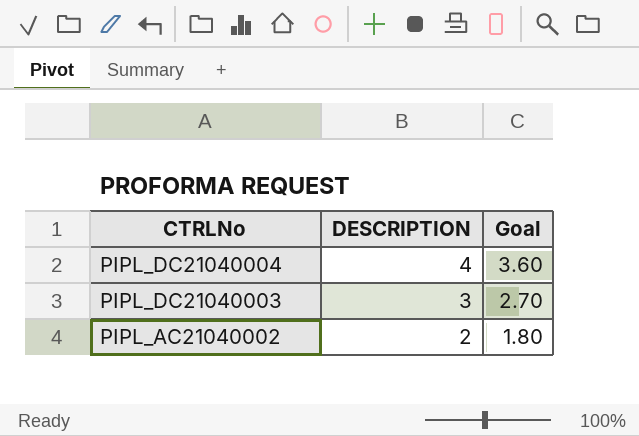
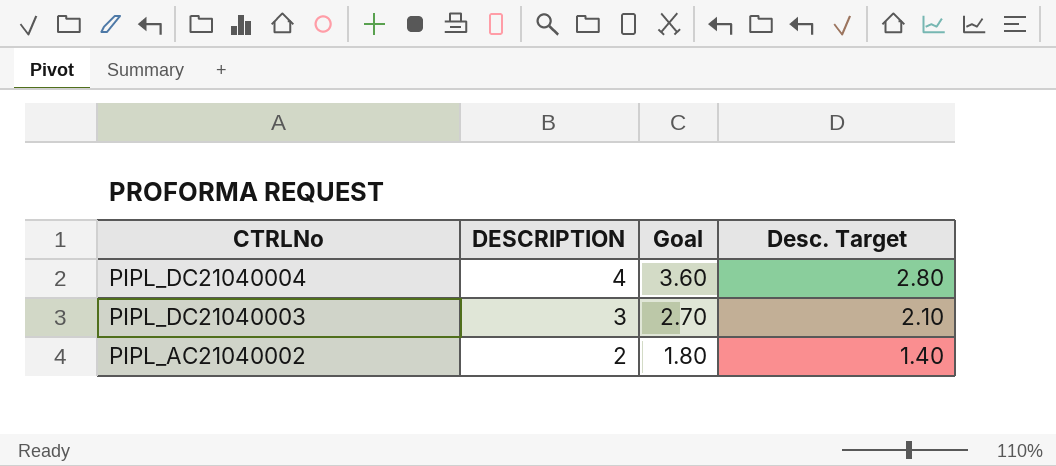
column Desc. Target | formula: none -> [DESCRIPTION] * 0.7

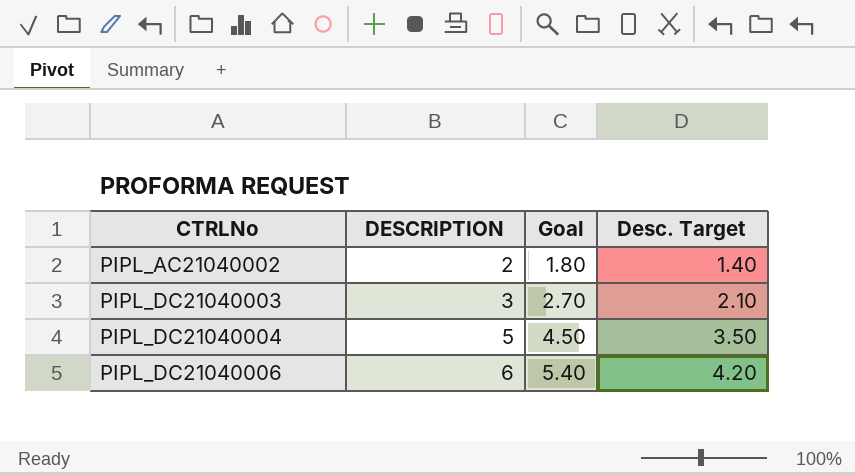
row order: CTRLNo descending -> CTRLNo ascending
PIPL_DC21040004 | DESCRIPTION: 4 -> 5
PIPL_DC21040004 | Goal: 3.60 -> 4.50
PIPL_DC21040004 | Desc. Target: 2.80 -> 3.50
row PIPL_DC21040006: none -> 6 | 5.40 | 4.20

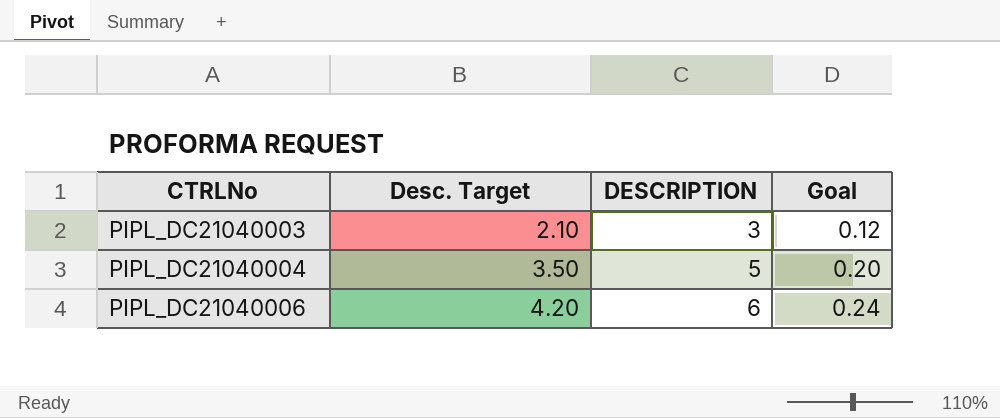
column Desc. Target | position: 4 -> 2
column Goal | formula: [DESCRIPTION] * 0.9 -> [DESCRIPTION] * 0.04
row PIPL_AC21040002: 2 | 1.80 | 1.40 -> none

